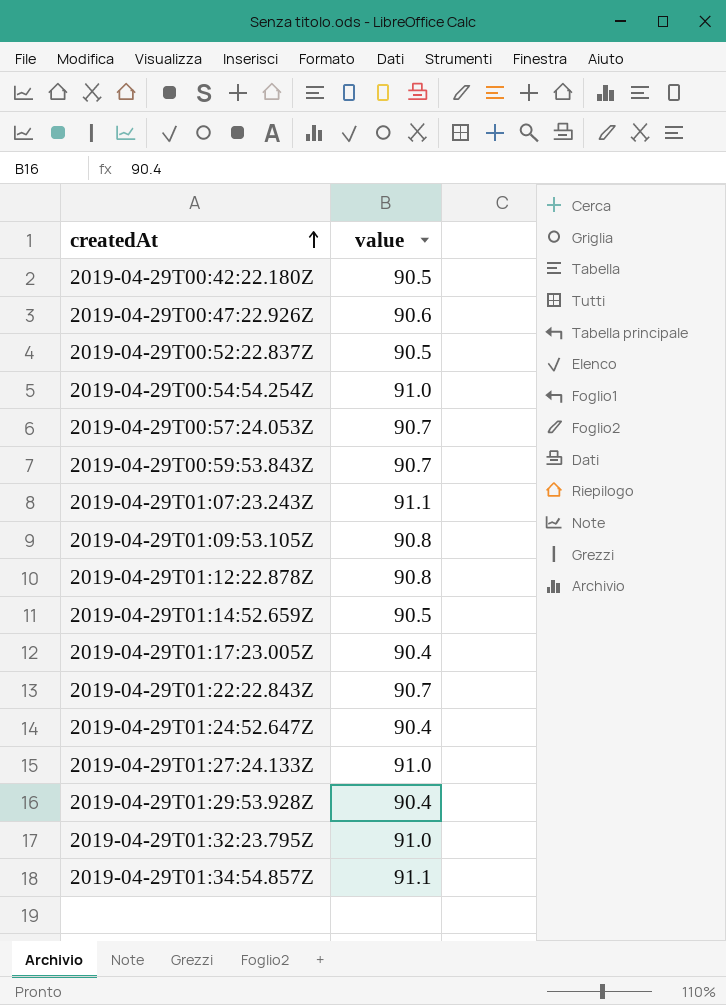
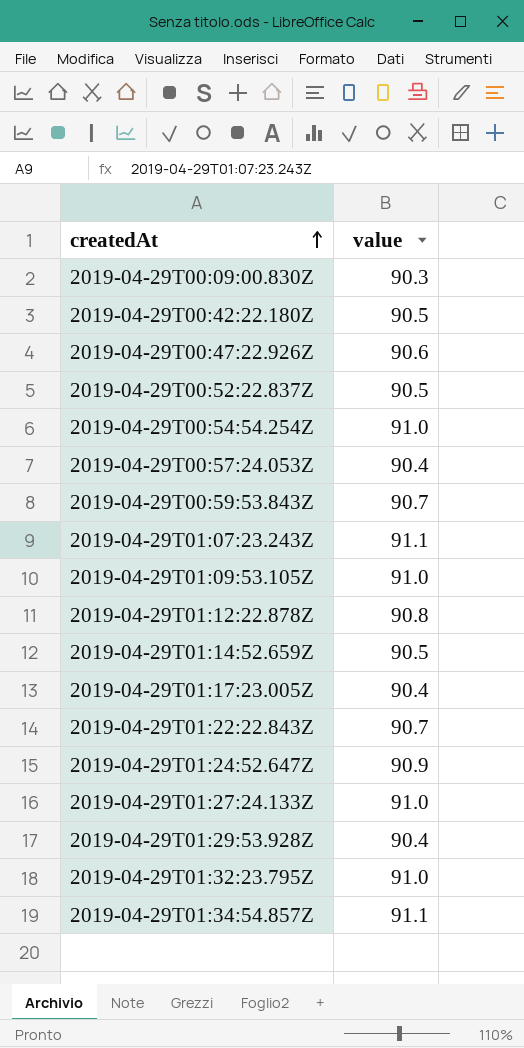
row 2019-04-29T00:09:00.830Z: none -> 90.3
2019-04-29T00:57:24.053Z | value: 90.7 -> 90.4
2019-04-29T01:09:53.105Z | value: 90.8 -> 91.0
2019-04-29T01:24:52.647Z | value: 90.4 -> 90.9

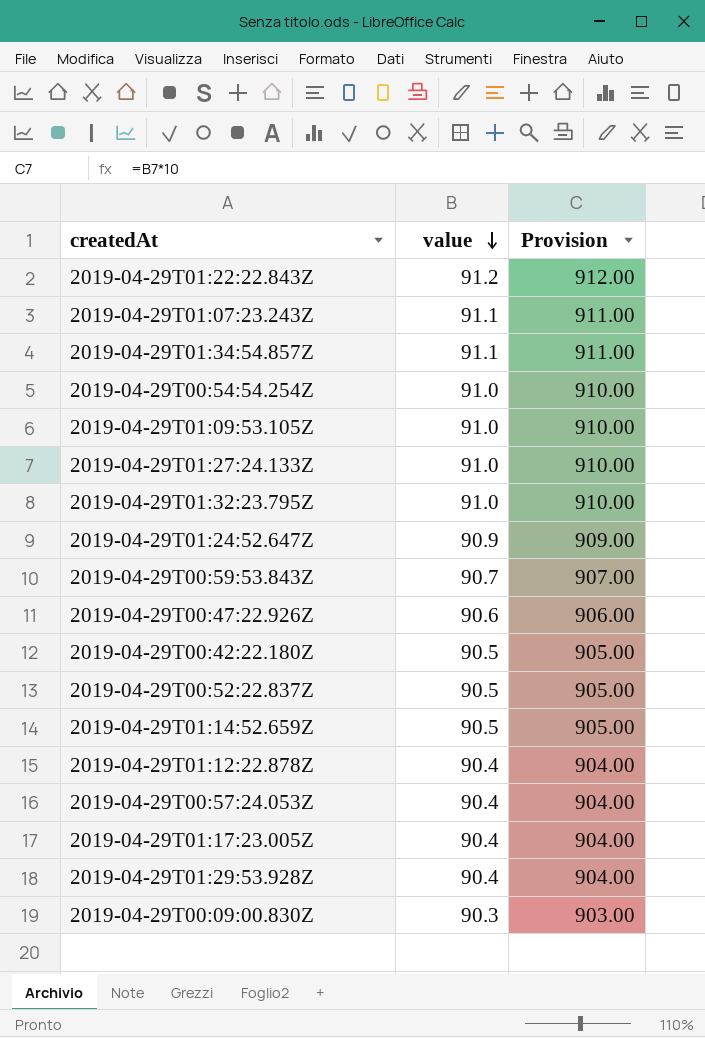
row order: createdAt ascending -> value descending
column Provision | formula: none -> [value] * 10
2019-04-29T01:22:22.843Z | value: 90.7 -> 91.2
2019-04-29T01:12:22.878Z | value: 90.8 -> 90.4

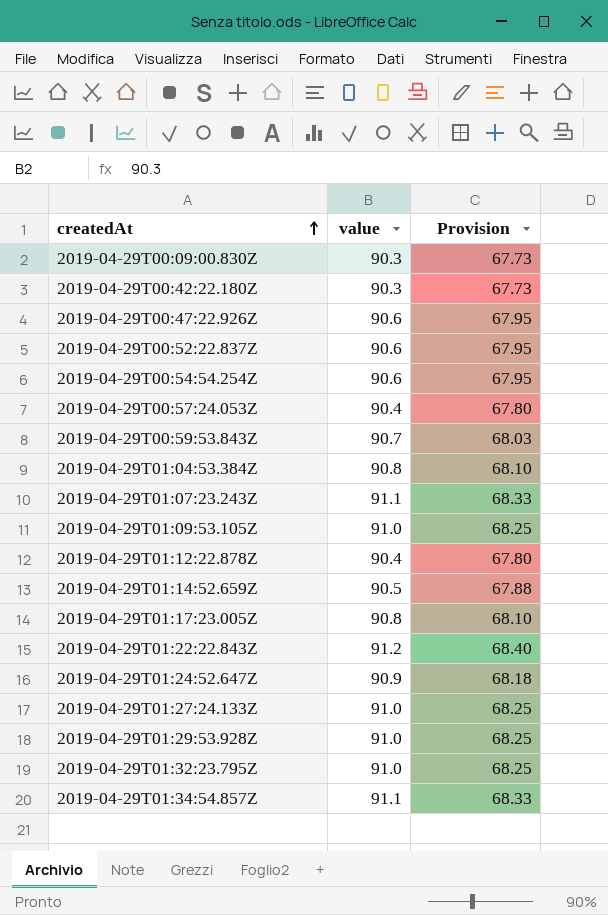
row order: value descending -> createdAt ascending
column Provision | formula: [value] * 10 -> [value] * 0.75
2019-04-29T00:42:22.180Z | value: 90.5 -> 90.3
2019-04-29T00:52:22.837Z | value: 90.5 -> 90.6
2019-04-29T00:54:54.254Z | value: 91.0 -> 90.6
row 2019-04-29T01:04:53.384Z: none -> 90.8 | 68.10
2019-04-29T01:17:23.005Z | value: 90.4 -> 90.8
2019-04-29T01:29:53.928Z | value: 90.4 -> 91.0

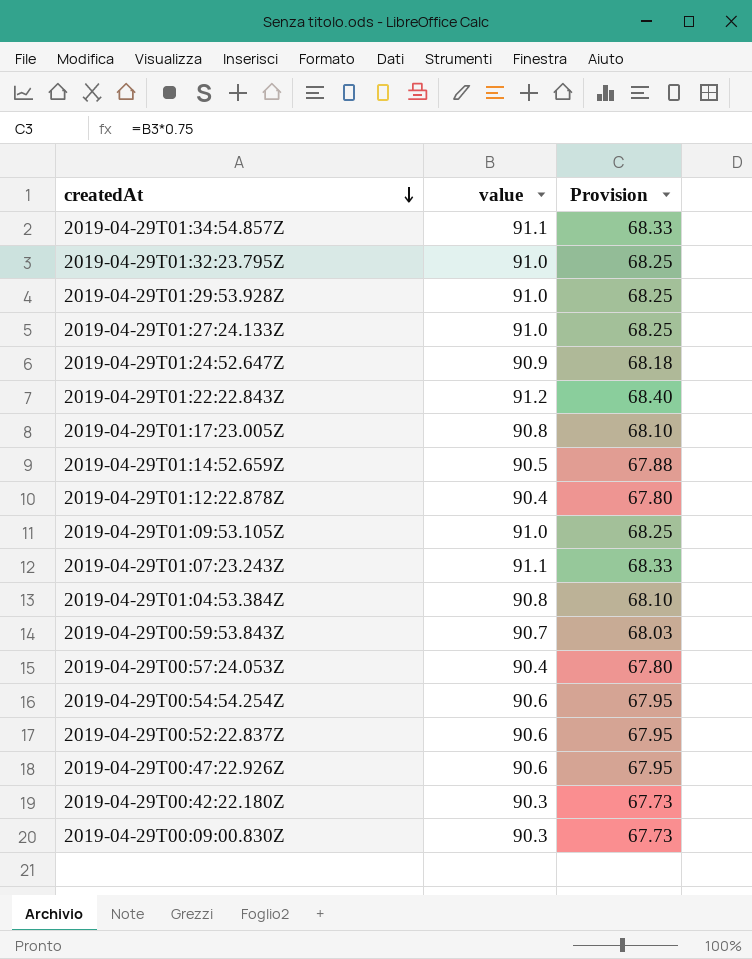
row order: createdAt ascending -> createdAt descending

